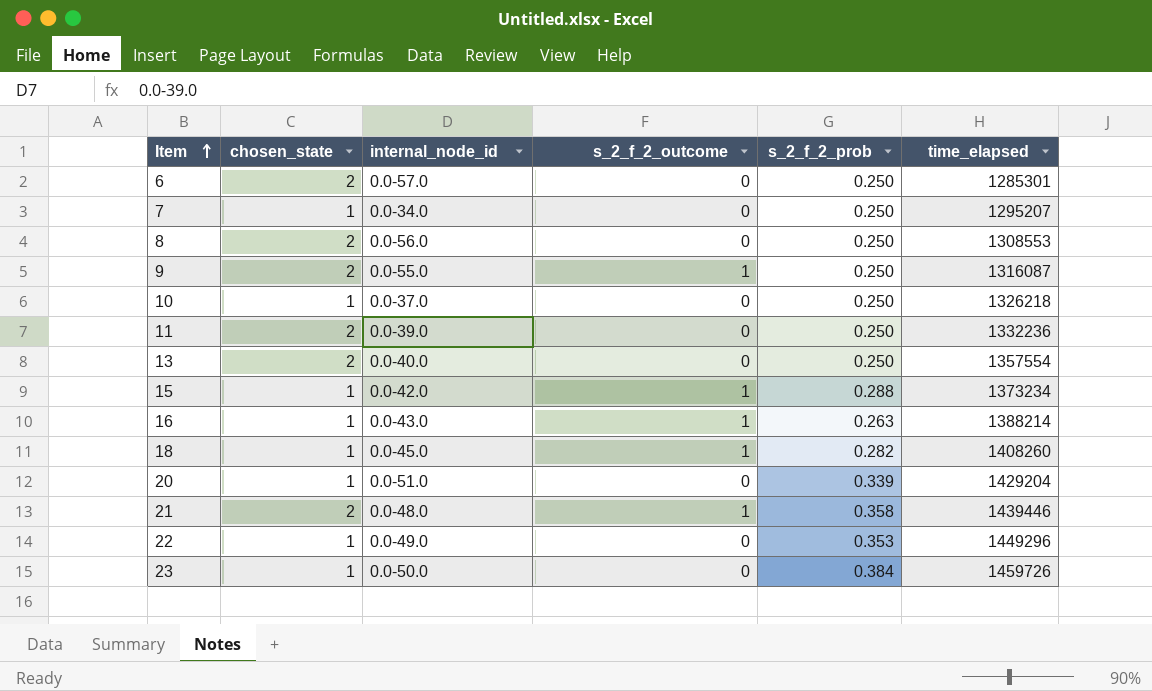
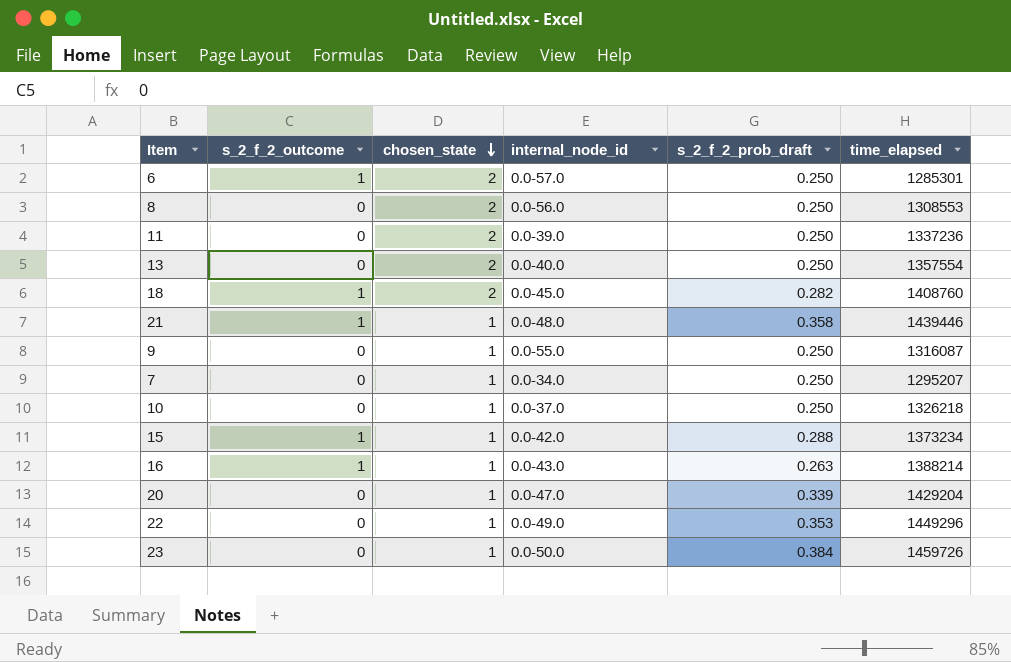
row order: Item ascending -> chosen_state descending
column s_2_f_2_outcome | position: 4 -> 2
column name: s_2_f_2_prob -> s_2_f_2_prob_draft
6 | s_2_f_2_outcome: 0 -> 1
11 | time_elapsed: 1332236 -> 1337236
18 | chosen_state: 1 -> 2
18 | time_elapsed: 1408260 -> 1408760
21 | chosen_state: 2 -> 1
9 | s_2_f_2_outcome: 1 -> 0
9 | chosen_state: 2 -> 1
20 | internal_node_id: 0.0-51.0 -> 0.0-47.0

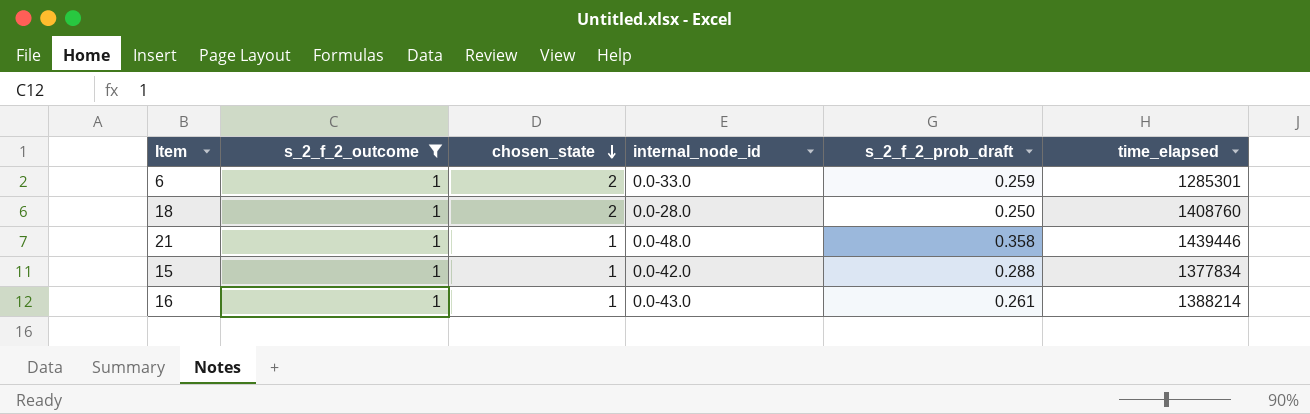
filter: none -> s_2_f_2_outcome = 1
6 | internal_node_id: 0.0-57.0 -> 0.0-33.0
6 | s_2_f_2_prob_draft: 0.250 -> 0.259
18 | internal_node_id: 0.0-45.0 -> 0.0-28.0
18 | s_2_f_2_prob_draft: 0.282 -> 0.250
15 | time_elapsed: 1373234 -> 1377834
16 | s_2_f_2_prob_draft: 0.263 -> 0.261

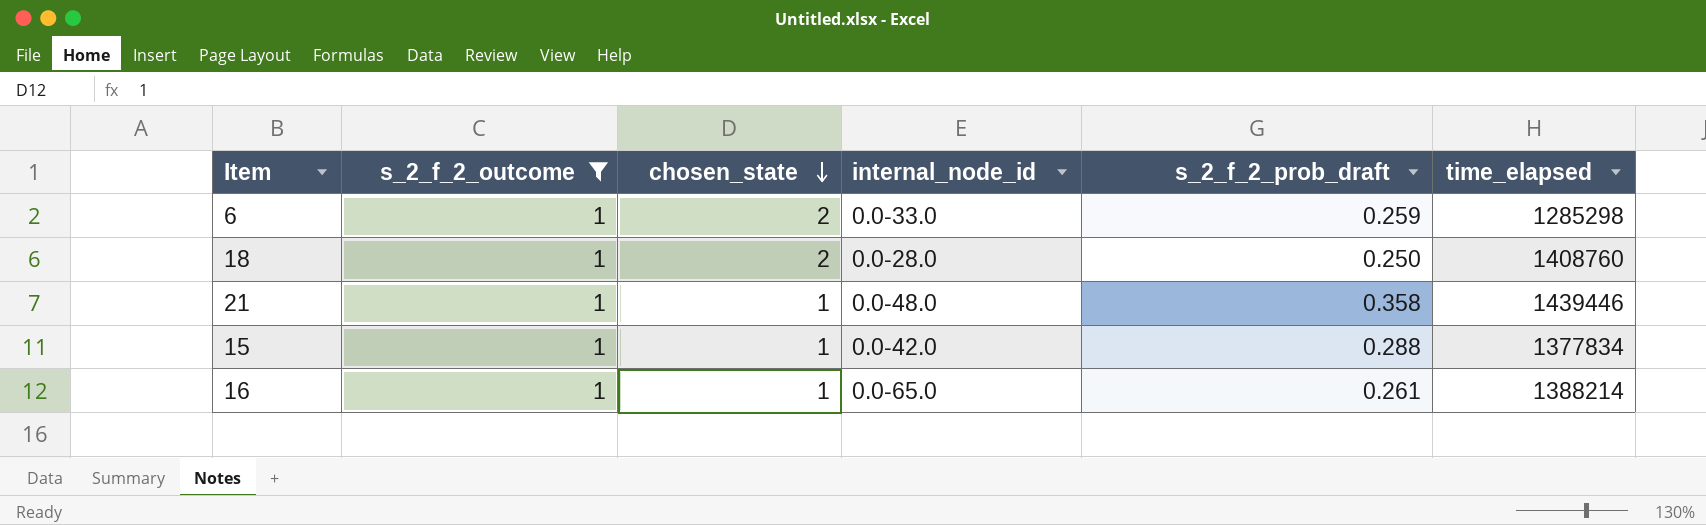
6 | time_elapsed: 1285301 -> 1285298
16 | internal_node_id: 0.0-43.0 -> 0.0-65.0

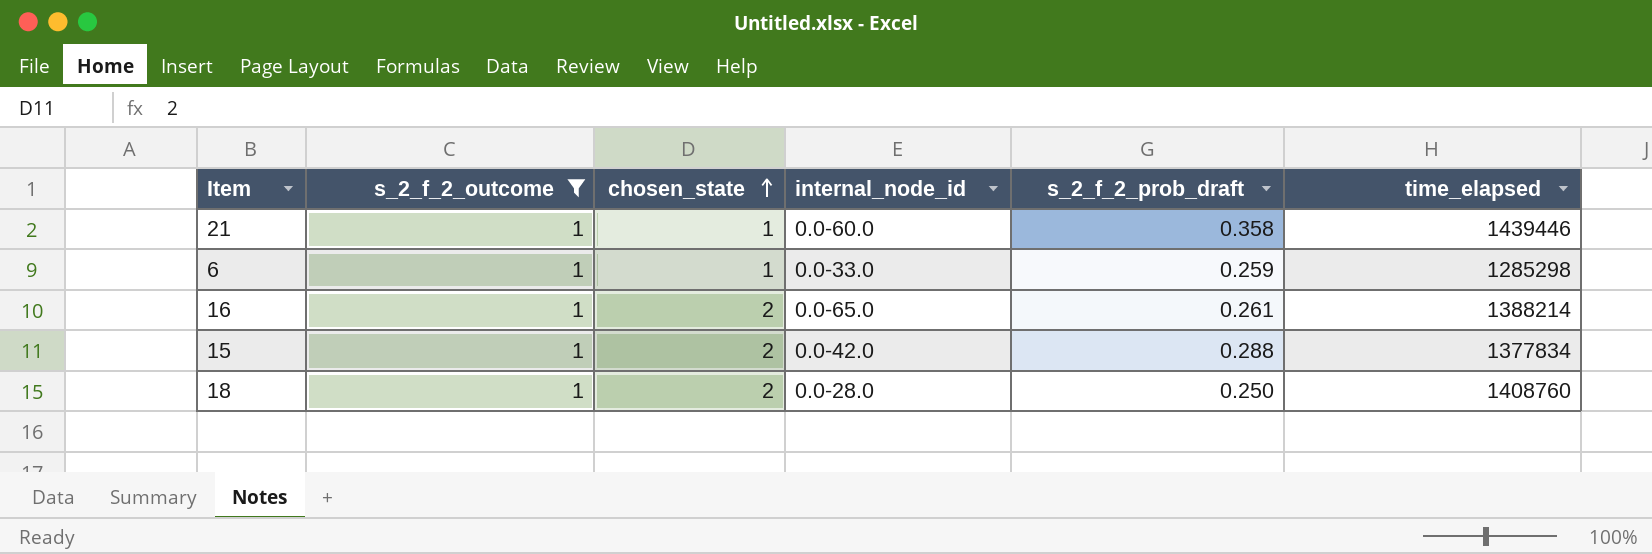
row order: chosen_state descending -> chosen_state ascending
21 | internal_node_id: 0.0-48.0 -> 0.0-60.0
6 | chosen_state: 2 -> 1
16 | chosen_state: 1 -> 2
15 | chosen_state: 1 -> 2

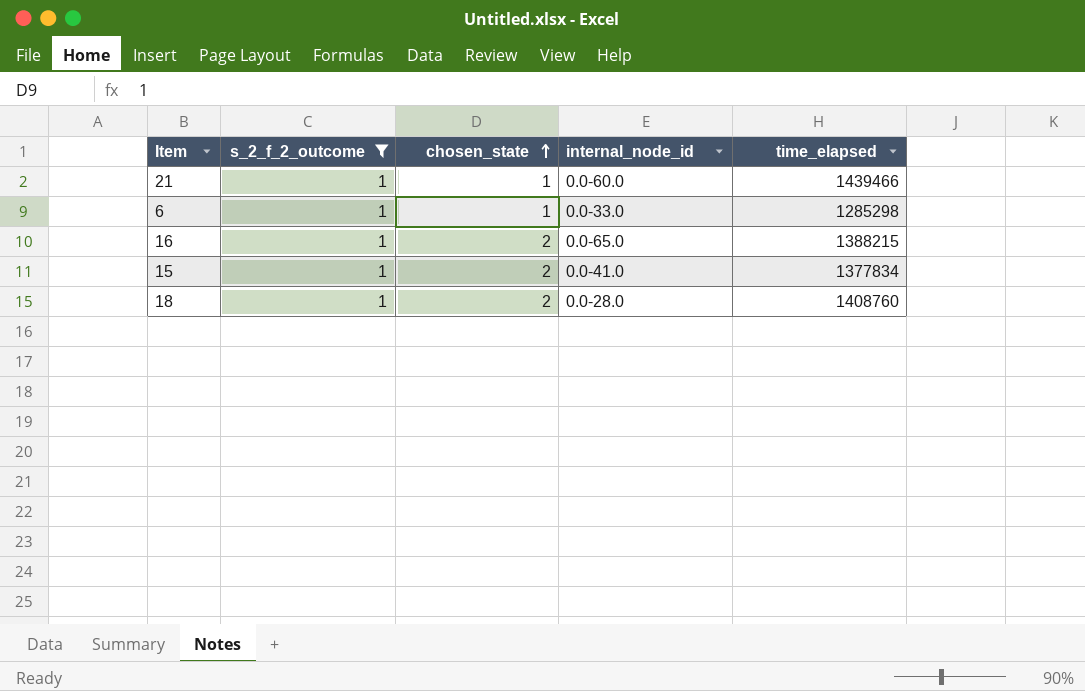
column s_2_f_2_prob_draft | position: 5 -> none
21 | time_elapsed: 1439446 -> 1439466
16 | time_elapsed: 1388214 -> 1388215
15 | internal_node_id: 0.0-42.0 -> 0.0-41.0

